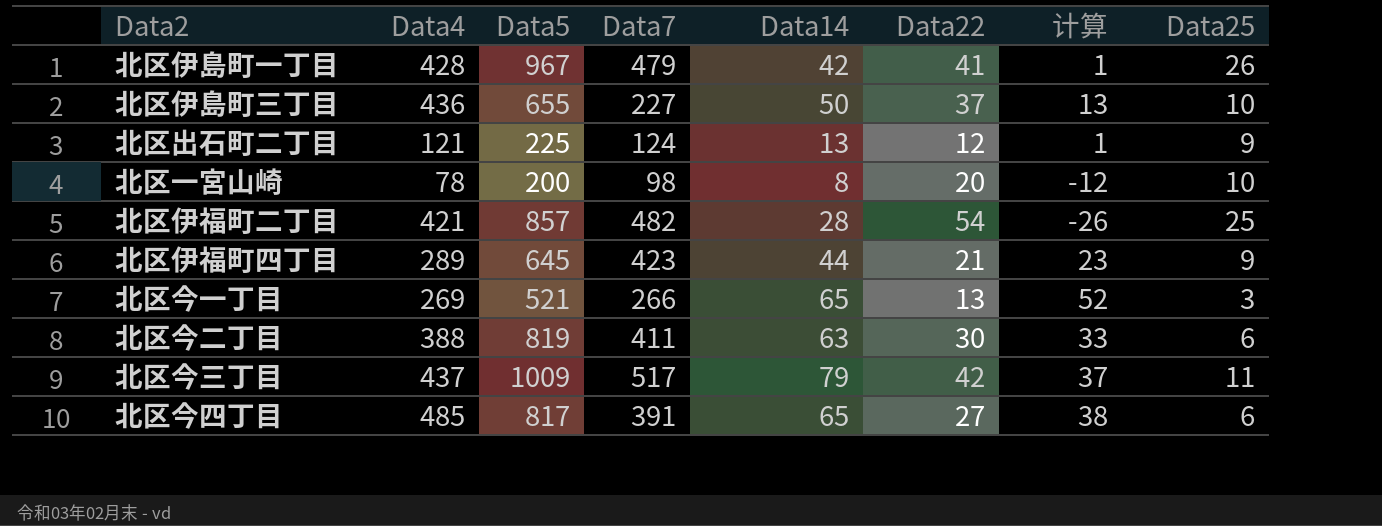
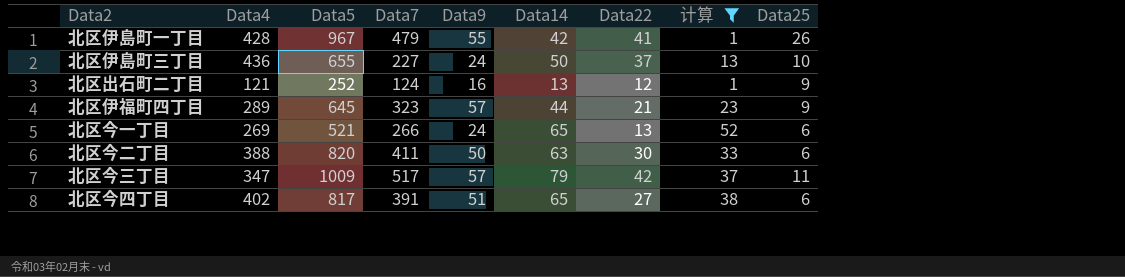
filter: none -> 计算 >= 1
column Data9 | position: none -> 5
北区出石町二丁目 | Data5: 225 -> 252
北区伊福町四丁目 | Data7: 423 -> 323
北区今一丁目 | Data25: 3 -> 6
北区今二丁目 | Data5: 819 -> 820
北区今三丁目 | Data4: 437 -> 347
北区今四丁目 | Data4: 485 -> 402

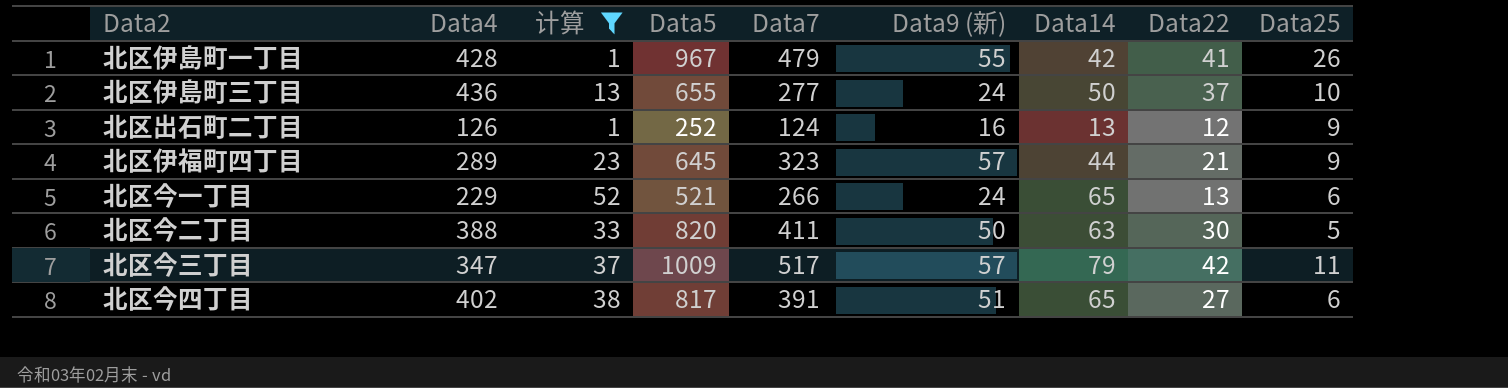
column 计算 | position: 8 -> 3
column name: Data9 -> Data9 (新)
北区伊島町三丁目 | Data7: 227 -> 277
北区出石町二丁目 | Data4: 121 -> 126
北区今一丁目 | Data4: 269 -> 229
北区今二丁目 | Data25: 6 -> 5

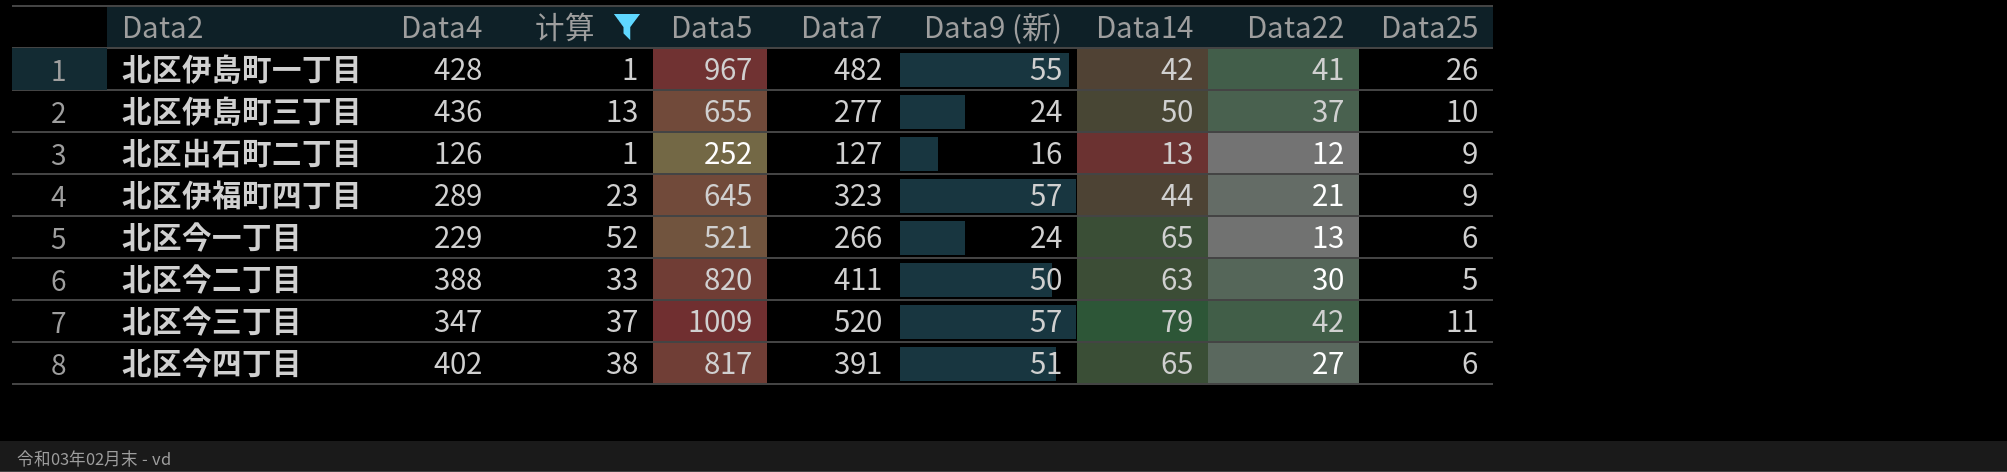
北区伊島町一丁目 | Data7: 479 -> 482
北区出石町二丁目 | Data7: 124 -> 127
北区今三丁目 | Data7: 517 -> 520

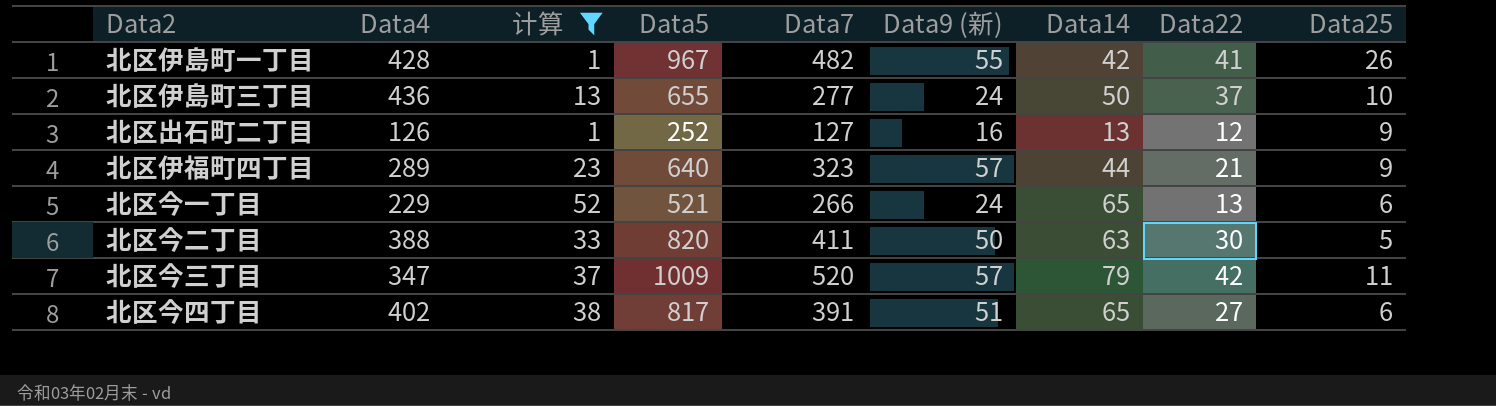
北区伊福町四丁目 | Data5: 645 -> 640

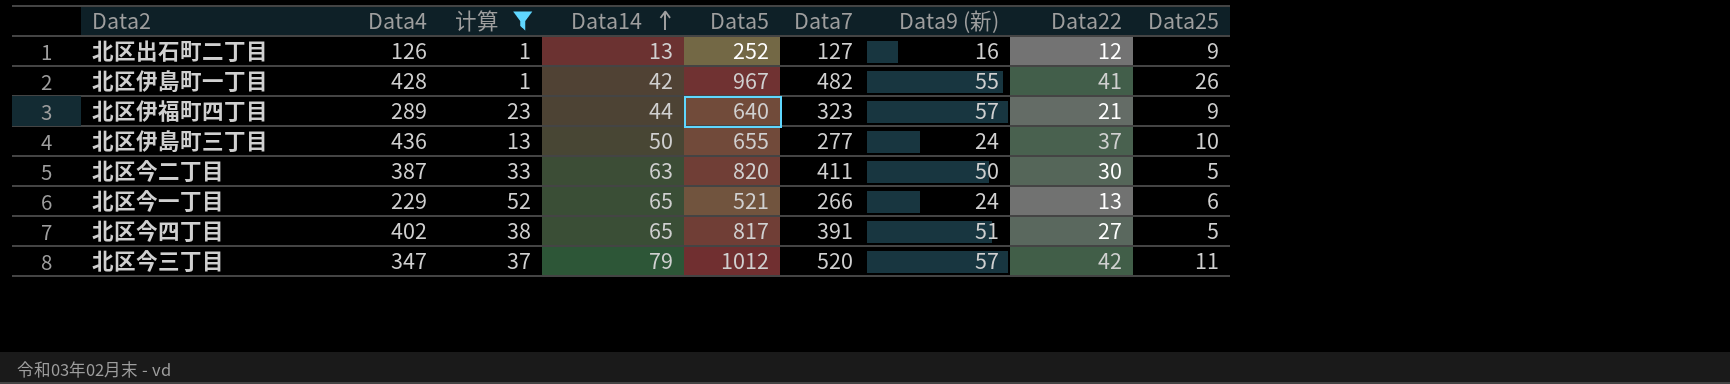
row order: none -> Data14 ascending
column Data14 | position: 7 -> 4
北区今二丁目 | Data4: 388 -> 387
北区今四丁目 | Data25: 6 -> 5
北区今三丁目 | Data5: 1009 -> 1012

